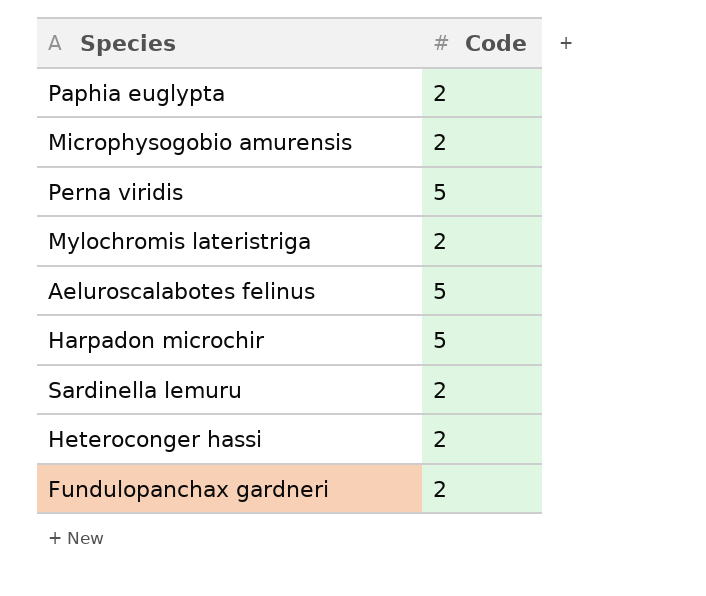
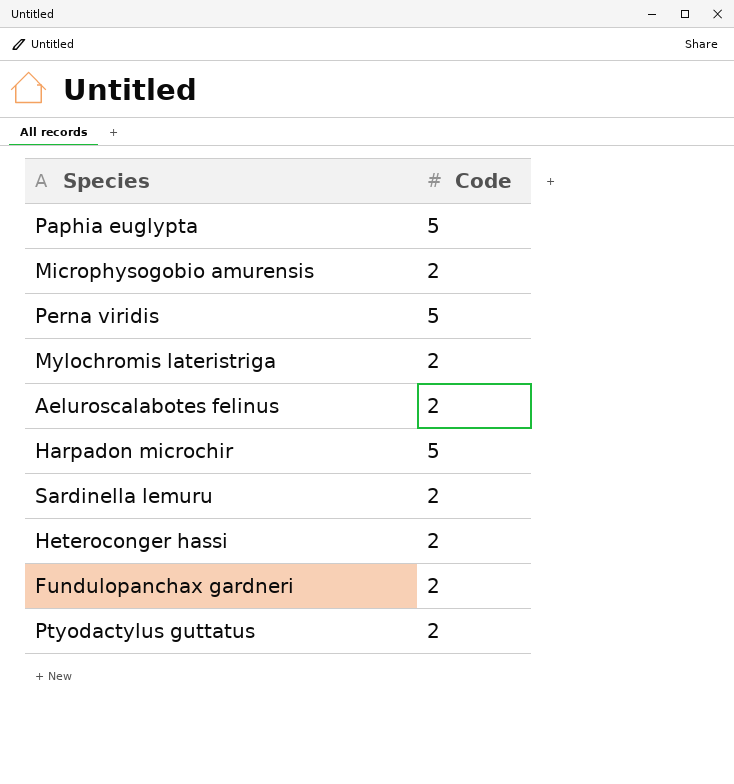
Paphia euglypta | Code: 2 -> 5
Aeluroscalabotes felinus | Code: 5 -> 2
row Ptyodactylus guttatus: none -> 2

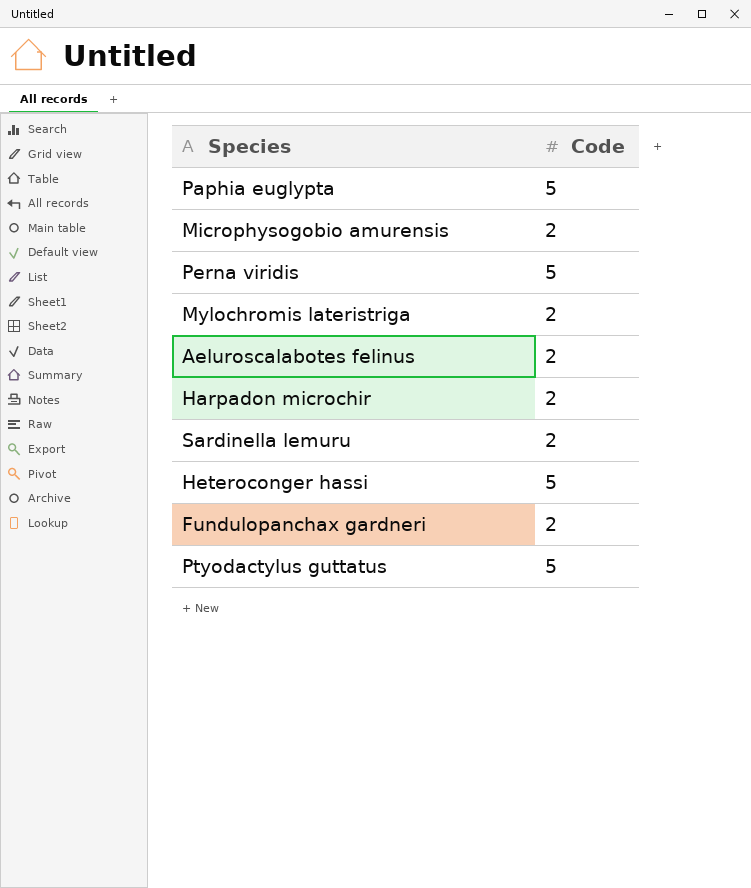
Harpadon microchir | Code: 5 -> 2
Heteroconger hassi | Code: 2 -> 5
Ptyodactylus guttatus | Code: 2 -> 5

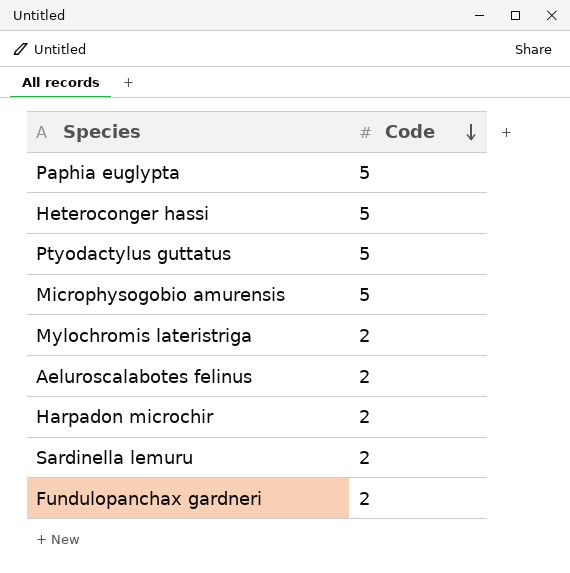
row order: none -> Code descending
row Perna viridis: 5 -> none
Microphysogobio amurensis | Code: 2 -> 5

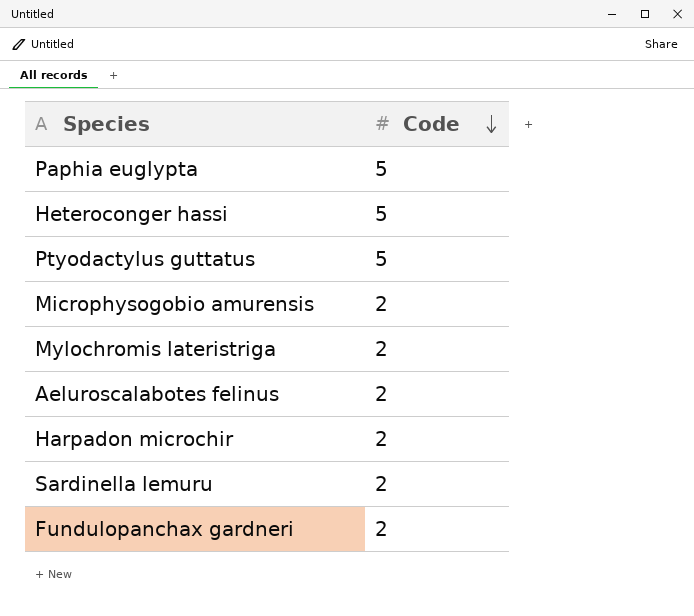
Microphysogobio amurensis | Code: 5 -> 2

